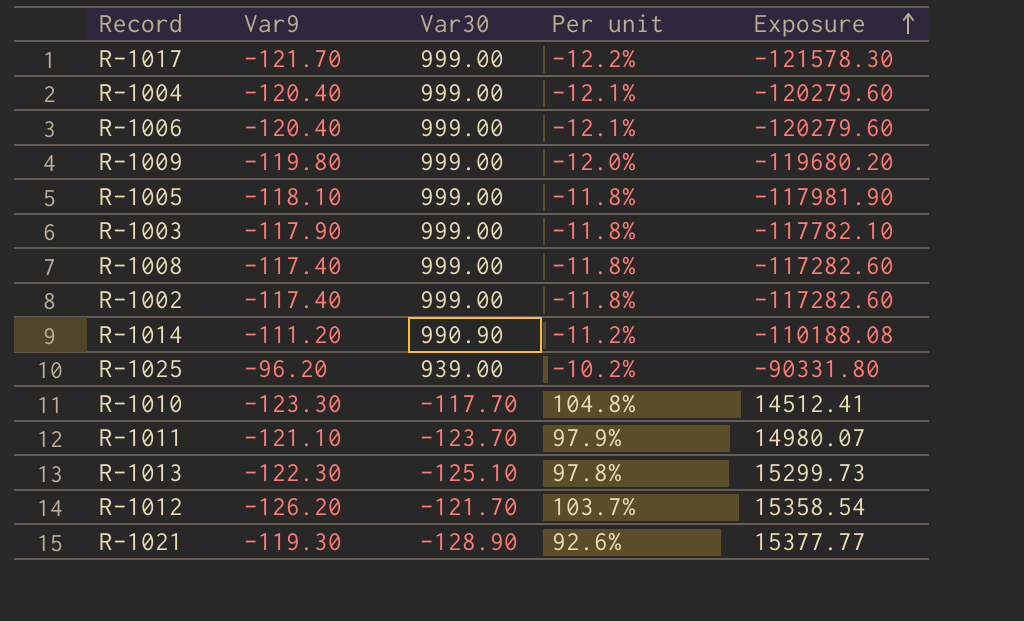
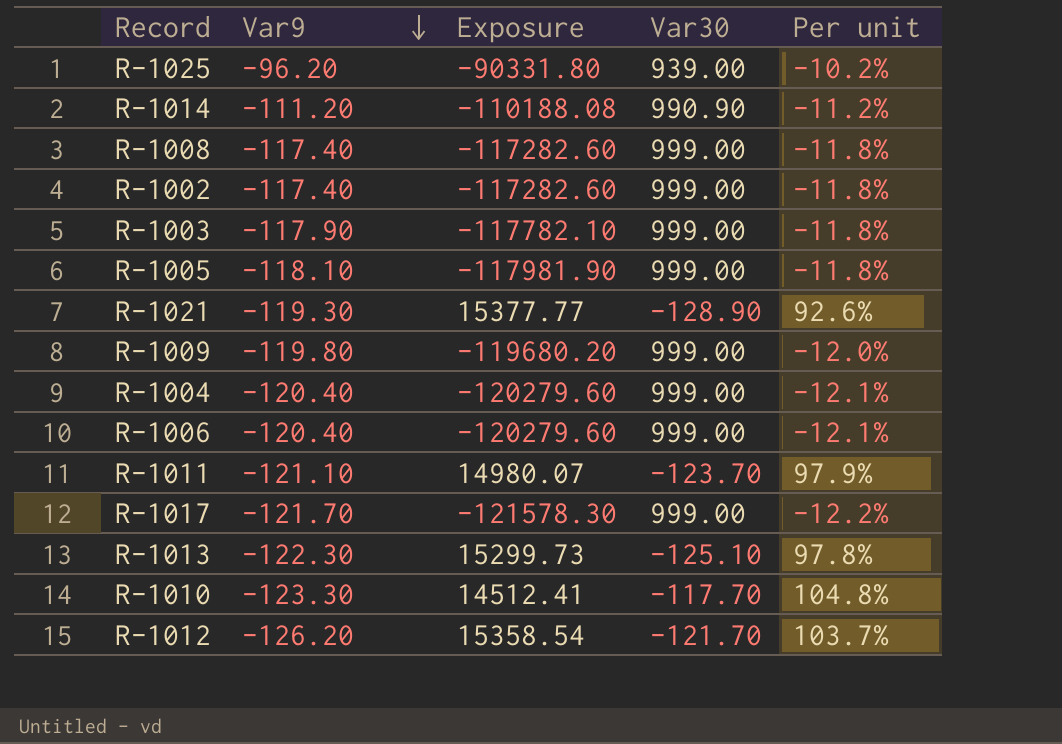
row order: Exposure ascending -> Var9 descending
column Exposure | position: 5 -> 3

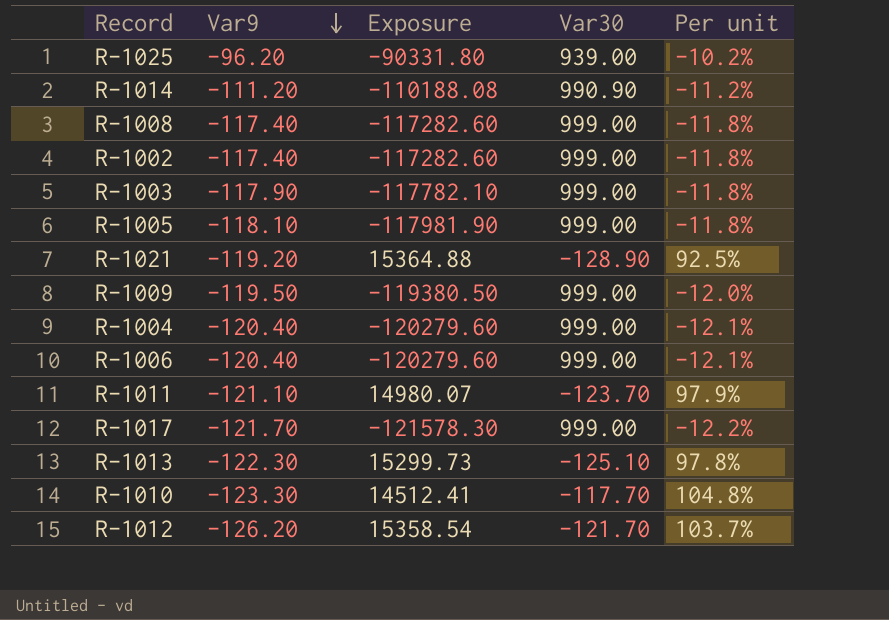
R-1021 | Var9: -119.30 -> -119.20
R-1021 | Exposure: 15377.77 -> 15364.88
R-1021 | Per unit: 92.6% -> 92.5%
R-1009 | Var9: -119.80 -> -119.50
R-1009 | Exposure: -119680.20 -> -119380.50

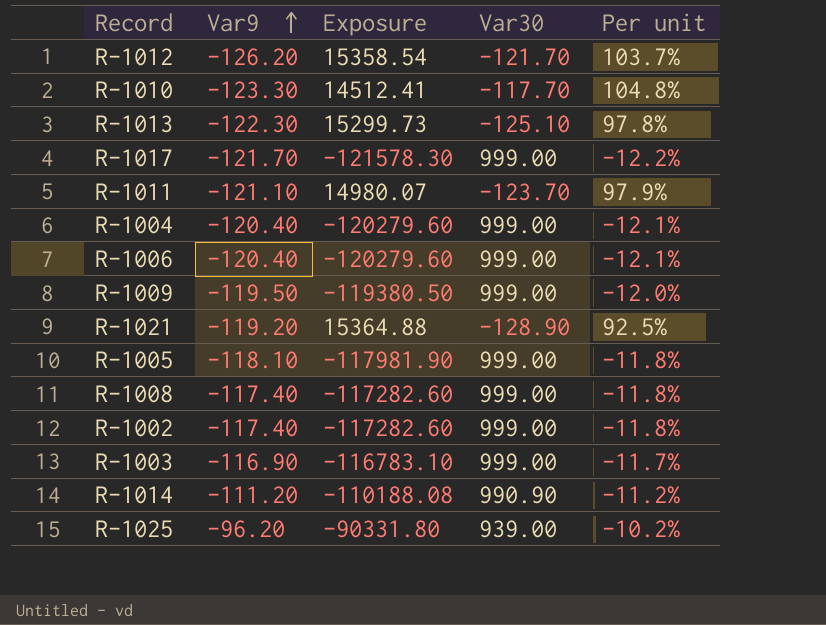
row order: Var9 descending -> Var9 ascending
R-1003 | Var9: -117.90 -> -116.90
R-1003 | Exposure: -117782.10 -> -116783.10
R-1003 | Per unit: -11.8% -> -11.7%

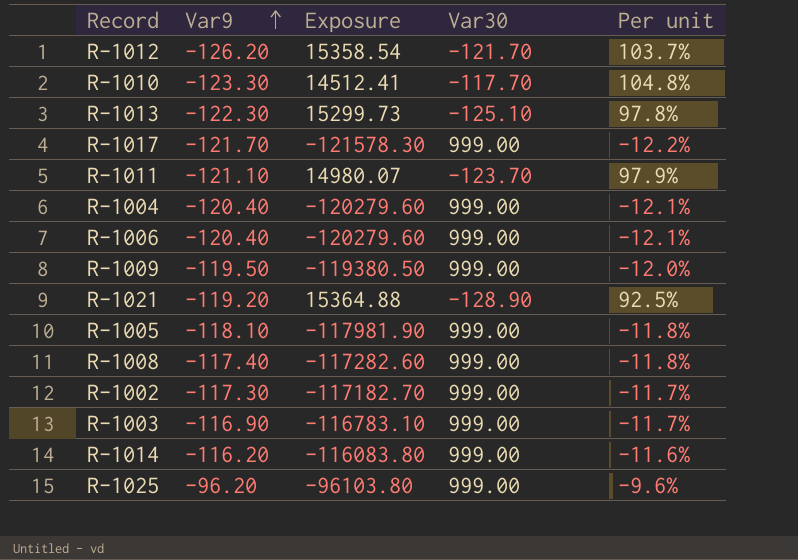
R-1002 | Var9: -117.40 -> -117.30
R-1002 | Exposure: -117282.60 -> -117182.70
R-1002 | Per unit: -11.8% -> -11.7%
R-1014 | Var9: -111.20 -> -116.20
R-1014 | Exposure: -110188.08 -> -116083.80
R-1014 | Var30: 990.90 -> 999.00
R-1014 | Per unit: -11.2% -> -11.6%
R-1025 | Exposure: -90331.80 -> -96103.80
R-1025 | Var30: 939.00 -> 999.00
R-1025 | Per unit: -10.2% -> -9.6%

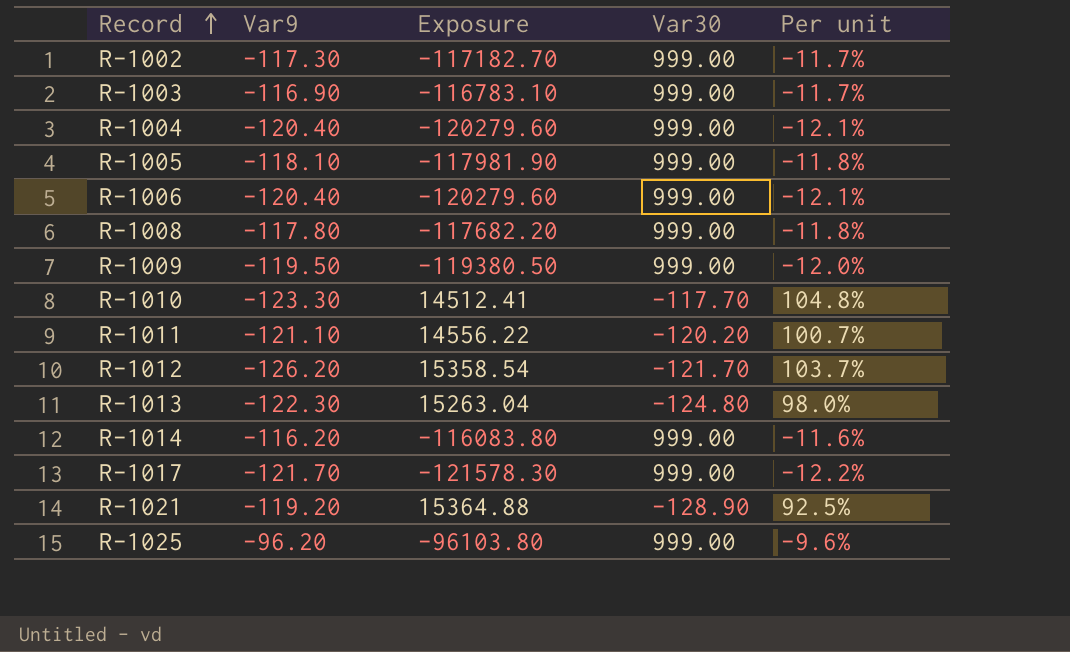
row order: Var9 ascending -> Record ascending
R-1008 | Var9: -117.40 -> -117.80
R-1008 | Exposure: -117282.60 -> -117682.20
R-1011 | Exposure: 14980.07 -> 14556.22
R-1011 | Var30: -123.70 -> -120.20
R-1011 | Per unit: 97.9% -> 100.7%
R-1013 | Exposure: 15299.73 -> 15263.04
R-1013 | Var30: -125.10 -> -124.80
R-1013 | Per unit: 97.8% -> 98.0%

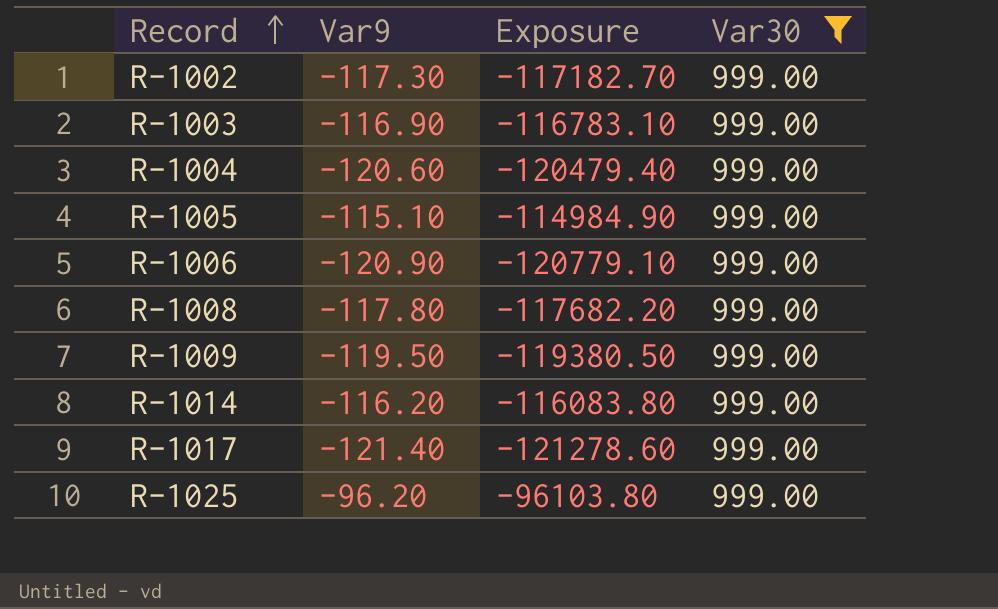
filter: none -> Var30 = 999.00
column Per unit | formula: [Var9] / [Var30] -> none
R-1004 | Var9: -120.40 -> -120.60
R-1004 | Exposure: -120279.60 -> -120479.40
R-1005 | Var9: -118.10 -> -115.10
R-1005 | Exposure: -117981.90 -> -114984.90
R-1006 | Var9: -120.40 -> -120.90
R-1006 | Exposure: -120279.60 -> -120779.10
R-1017 | Var9: -121.70 -> -121.40
R-1017 | Exposure: -121578.30 -> -121278.60

